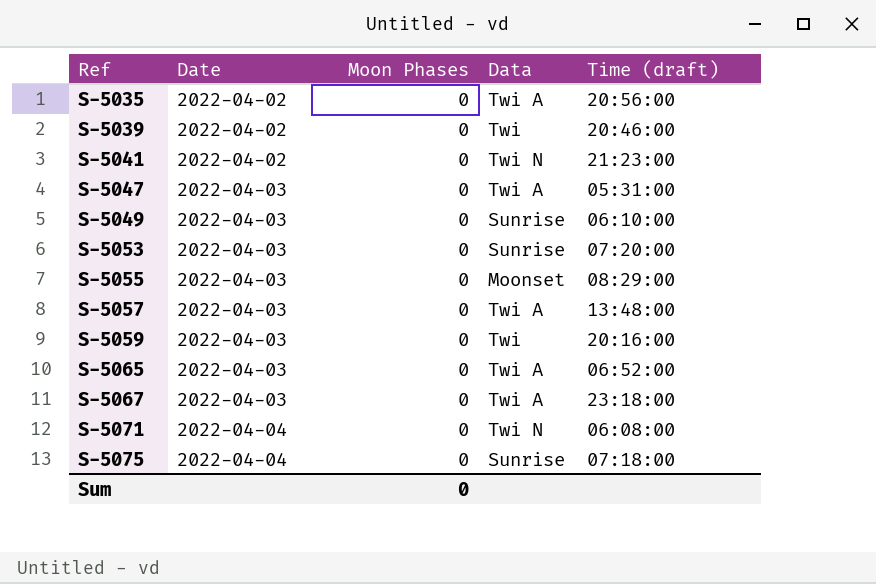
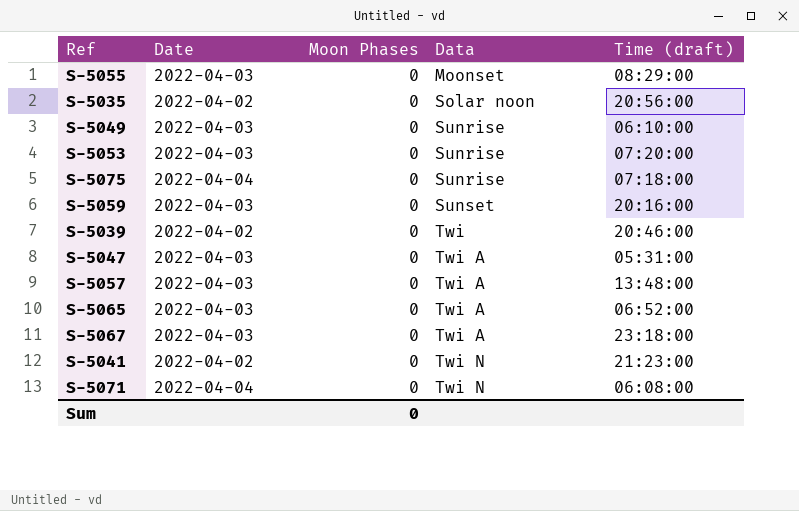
row order: Ref ascending -> Data ascending
S-5035 | Data: Twi A -> Solar noon
S-5059 | Data: Twi -> Sunset

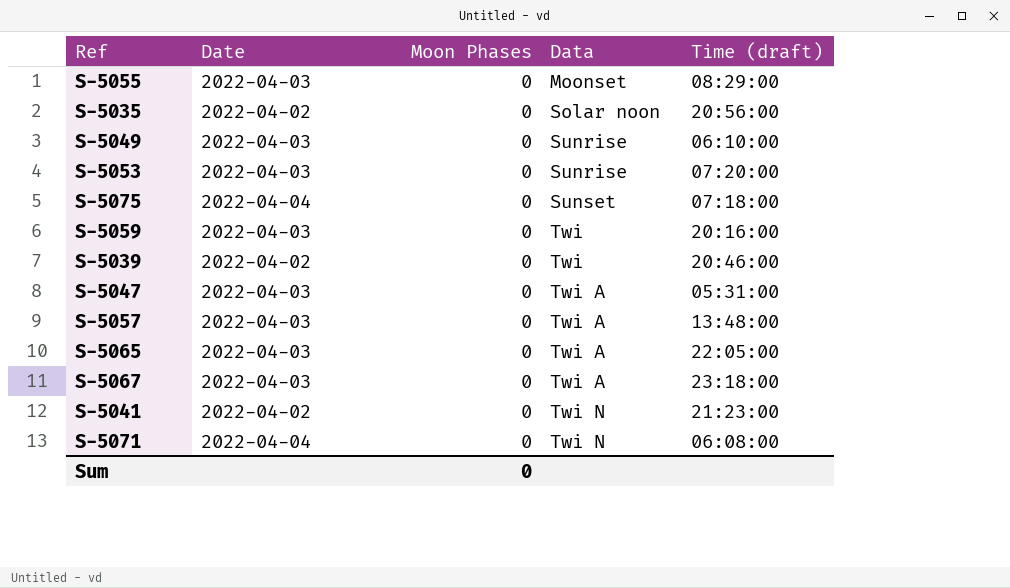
S-5075 | Data: Sunrise -> Sunset
S-5059 | Data: Sunset -> Twi
S-5065 | Time (draft): 06:52:00 -> 22:05:00

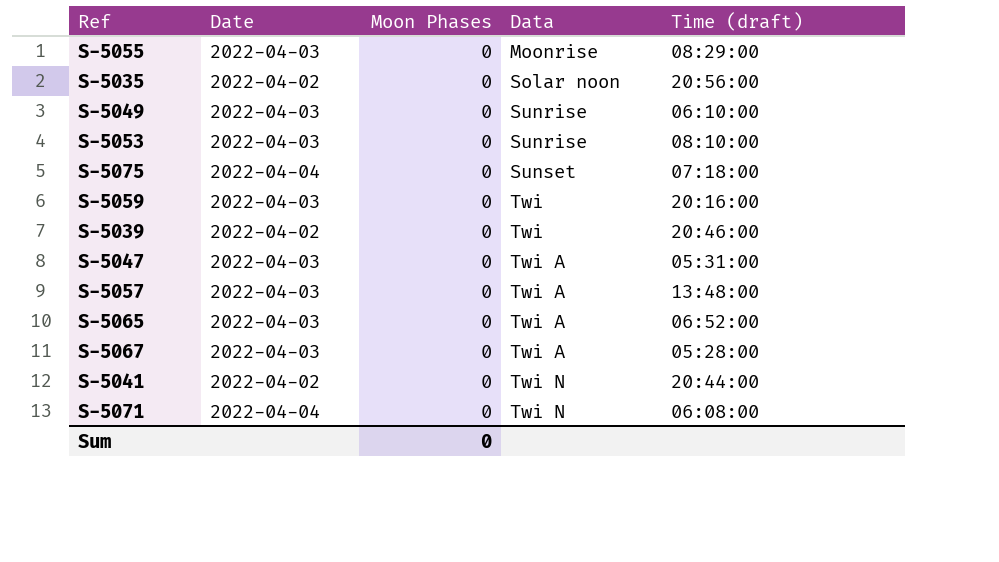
S-5055 | Data: Moonset -> Moonrise
S-5053 | Time (draft): 07:20:00 -> 08:10:00
S-5065 | Time (draft): 22:05:00 -> 06:52:00
S-5067 | Time (draft): 23:18:00 -> 05:28:00
S-5041 | Time (draft): 21:23:00 -> 20:44:00

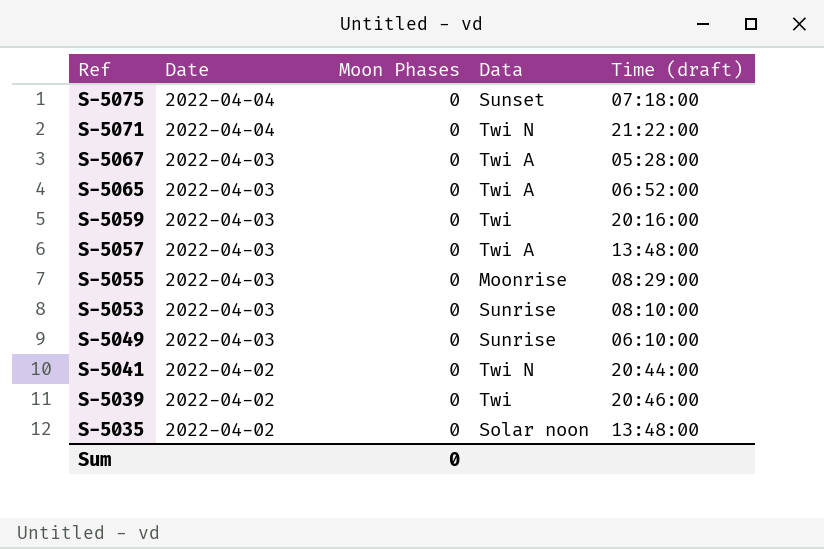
row order: Data ascending -> Ref descending
row S-5047: 2022-04-03 | 0 | Twi A | 05:31:00 -> none
S-5071 | Time (draft): 06:08:00 -> 21:22:00
S-5035 | Time (draft): 20:56:00 -> 13:48:00

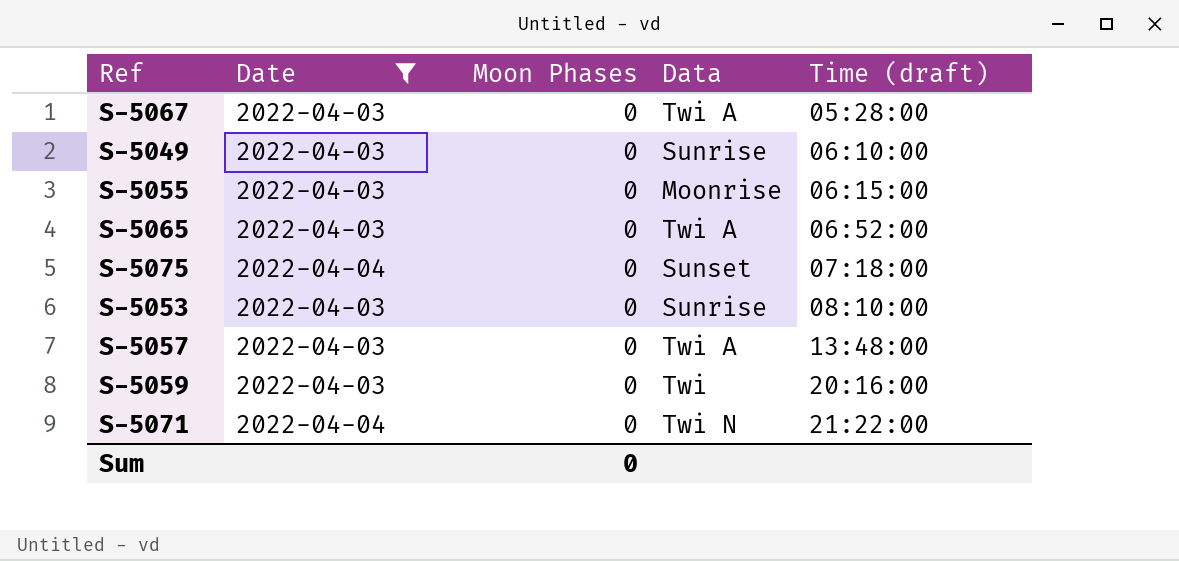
filter: none -> Date != 2022-04-02
row order: Ref descending -> Time (draft) ascending
S-5055 | Time (draft): 08:29:00 -> 06:15:00

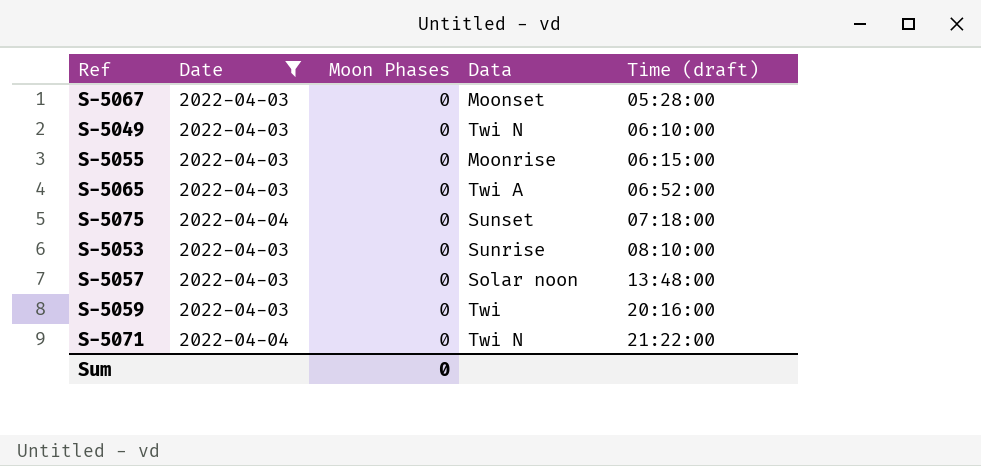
S-5067 | Data: Twi A -> Moonset
S-5049 | Data: Sunrise -> Twi N
S-5057 | Data: Twi A -> Solar noon

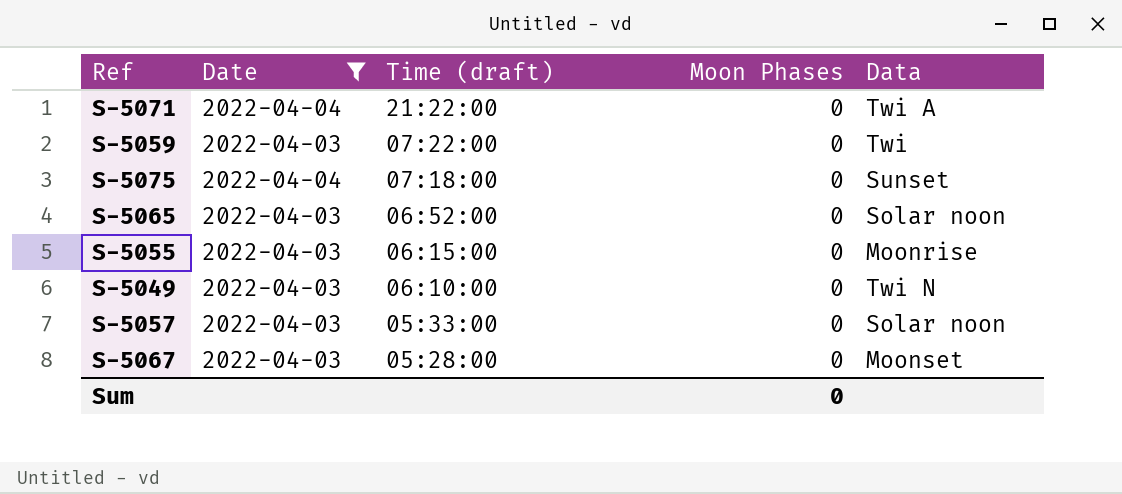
row order: Time (draft) ascending -> Time (draft) descending
column Time (draft) | position: 5 -> 3
row S-5053: 2022-04-03 | 0 | Sunrise | 08:10:00 -> none
S-5071 | Data: Twi N -> Twi A
S-5059 | Time (draft): 20:16:00 -> 07:22:00
S-5065 | Data: Twi A -> Solar noon
S-5057 | Time (draft): 13:48:00 -> 05:33:00

